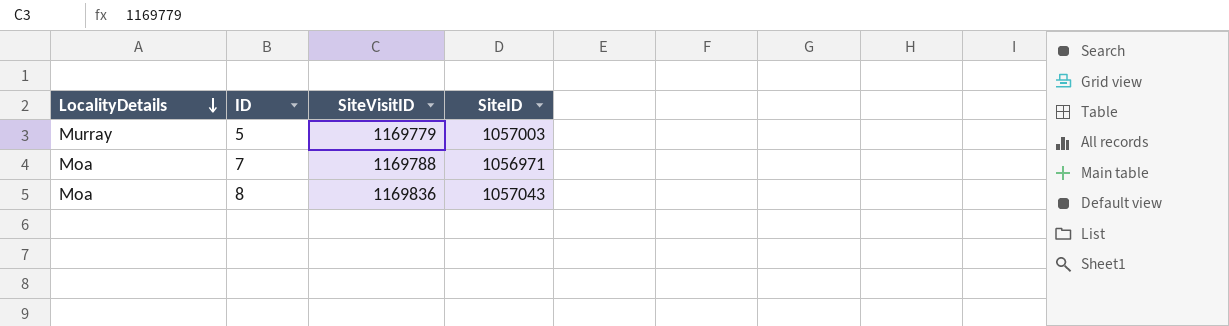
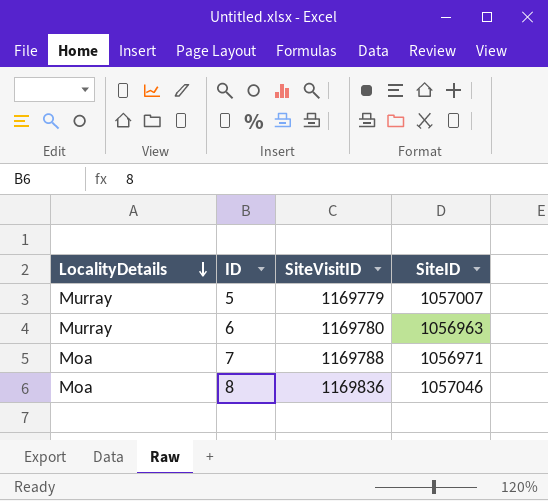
5 | SiteID: 1057003 -> 1057007
row 6: none -> Murray | 1169780 | 1056963
8 | SiteID: 1057043 -> 1057046

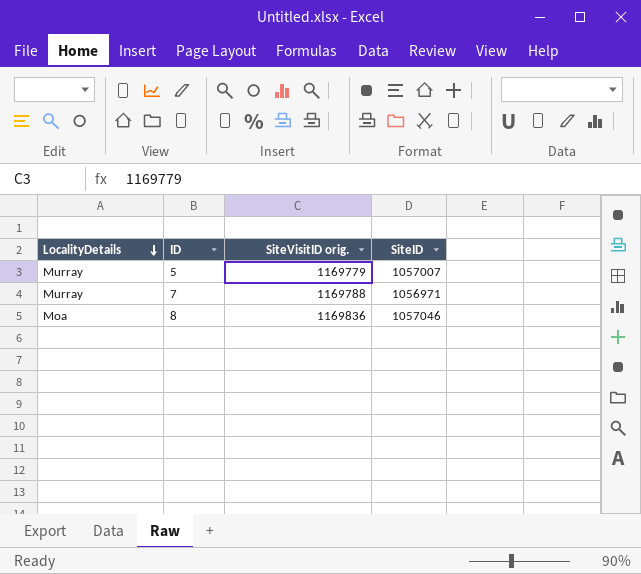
column name: SiteVisitID -> SiteVisitID orig.
row 6: Murray | 1169780 | 1056963 -> none
7 | LocalityDetails: Moa -> Murray

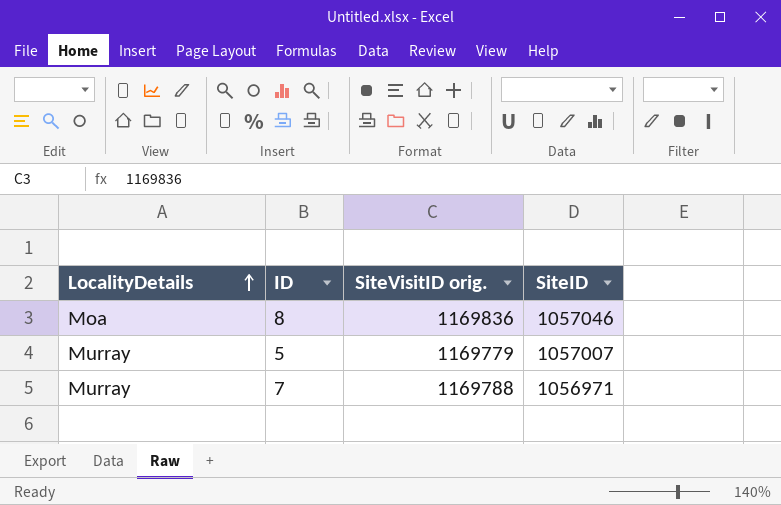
row order: LocalityDetails descending -> LocalityDetails ascending

